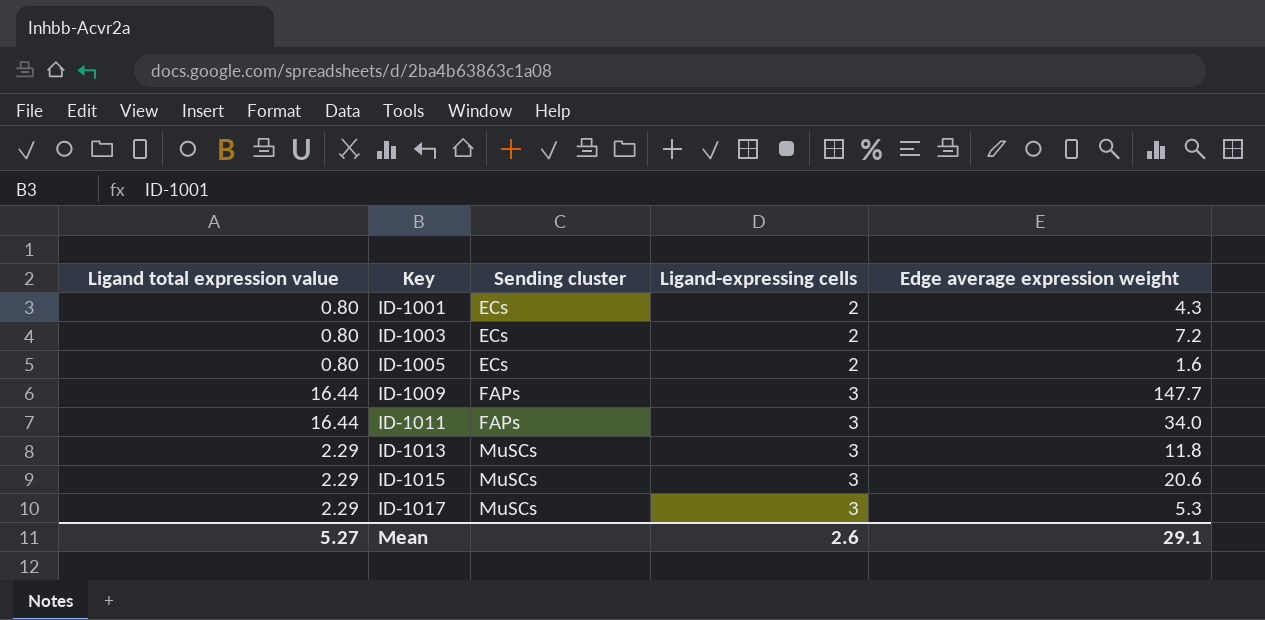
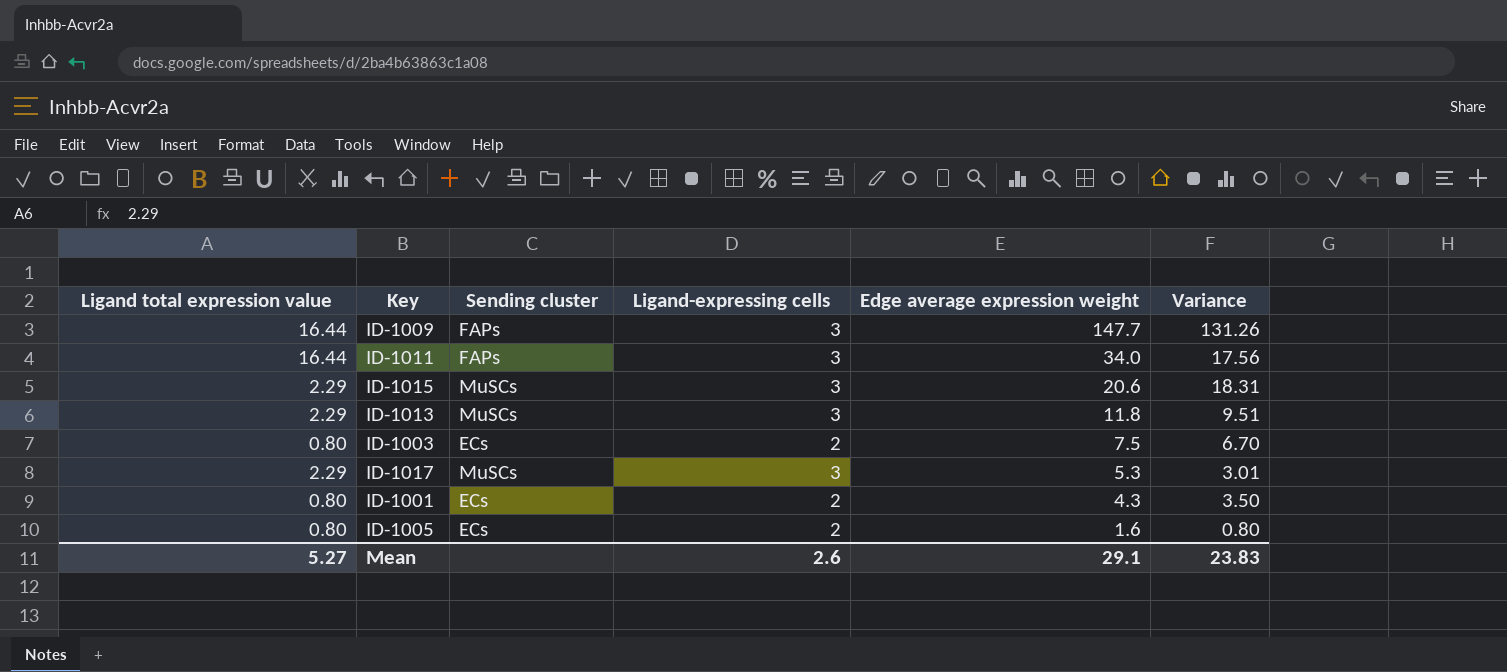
row order: Key ascending -> Edge average expression weight descending
column Variance | formula: none -> [Edge average expression weight] - [Ligand total expression value]
ID-1003 | Edge average expression weight: 7.2 -> 7.5

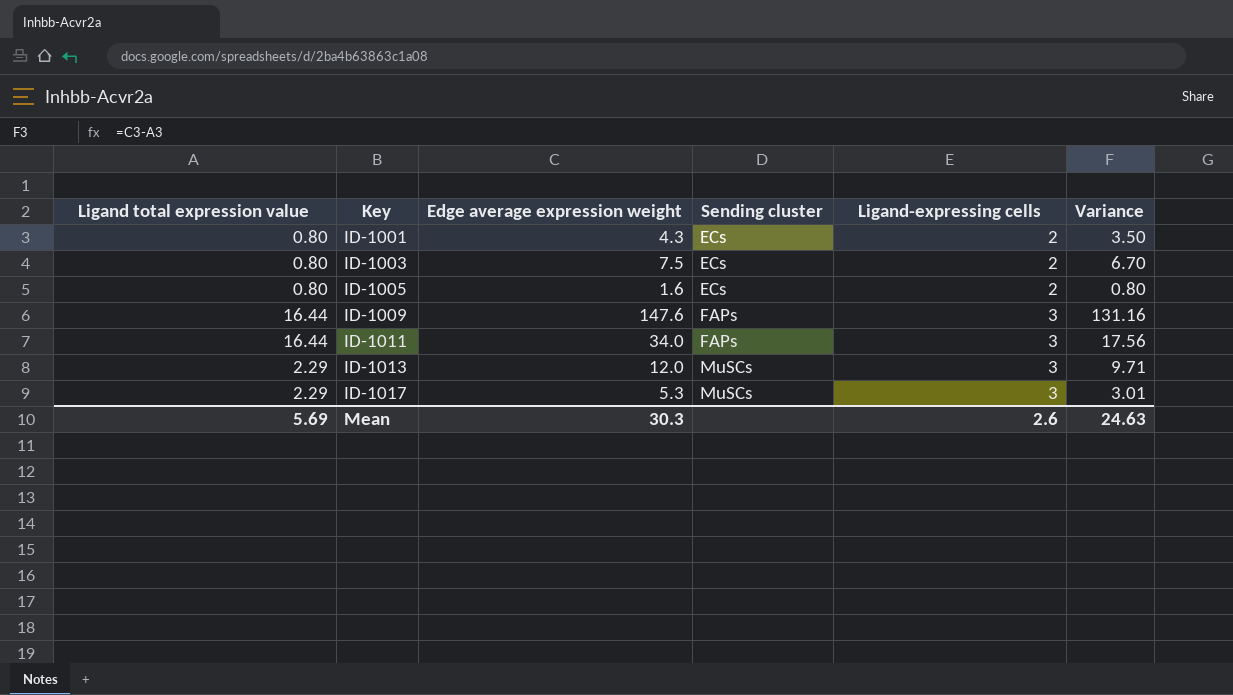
row order: Edge average expression weight descending -> Key ascending
column Edge average expression weight | position: 5 -> 3
row ID-1015: 2.29 | MuSCs | 3 | 20.6 | 18.31 -> none
ID-1009 | Edge average expression weight: 147.7 -> 147.6
ID-1009 | Variance: 131.26 -> 131.16
ID-1013 | Edge average expression weight: 11.8 -> 12.0
ID-1013 | Variance: 9.51 -> 9.71
Mean | Ligand total expression value: 5.27 -> 5.69
Mean | Edge average expression weight: 29.1 -> 30.3
Mean | Variance: 23.83 -> 24.63

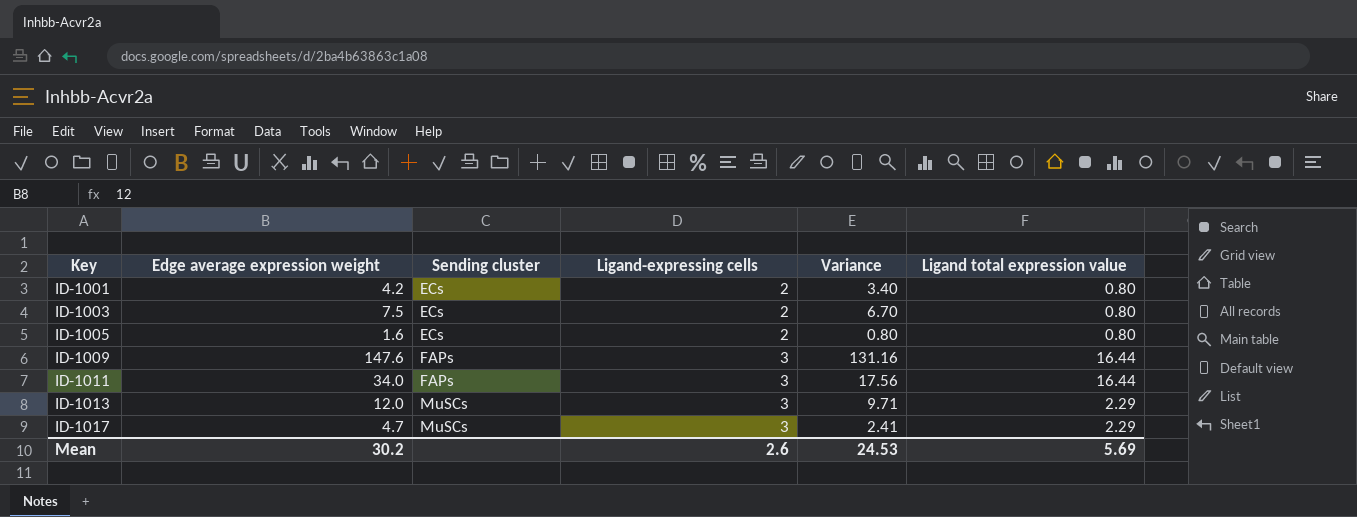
column Ligand total expression value | position: 1 -> 6
ID-1001 | Edge average expression weight: 4.3 -> 4.2
ID-1001 | Variance: 3.50 -> 3.40
ID-1017 | Edge average expression weight: 5.3 -> 4.7
ID-1017 | Variance: 3.01 -> 2.41
Mean | Edge average expression weight: 30.3 -> 30.2
Mean | Variance: 24.63 -> 24.53

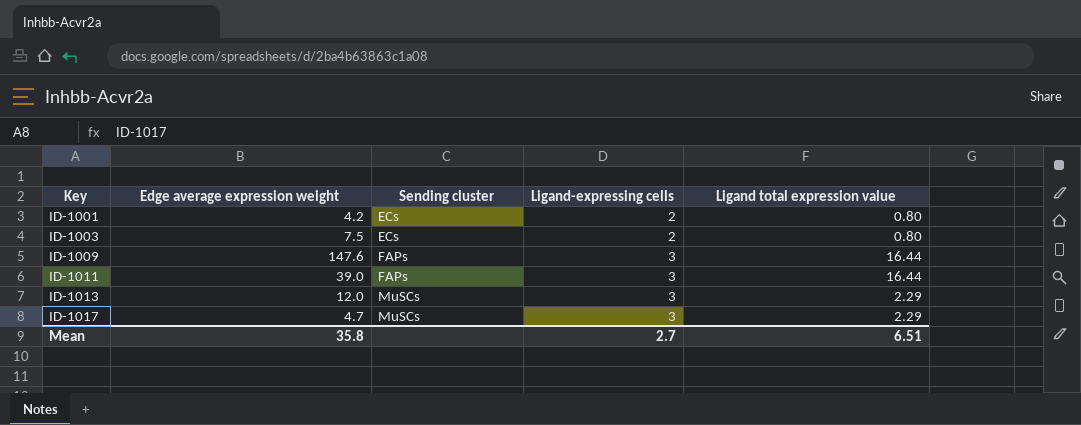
column Variance | formula: [Edge average expression weight] - [Ligand total expression value] -> none
row ID-1005: 1.6 | ECs | 2 | 0.80 | 0.80 -> none
ID-1011 | Edge average expression weight: 34.0 -> 39.0
Mean | Edge average expression weight: 30.2 -> 35.8
Mean | Ligand-expressing cells: 2.6 -> 2.7
Mean | Ligand total expression value: 5.69 -> 6.51

